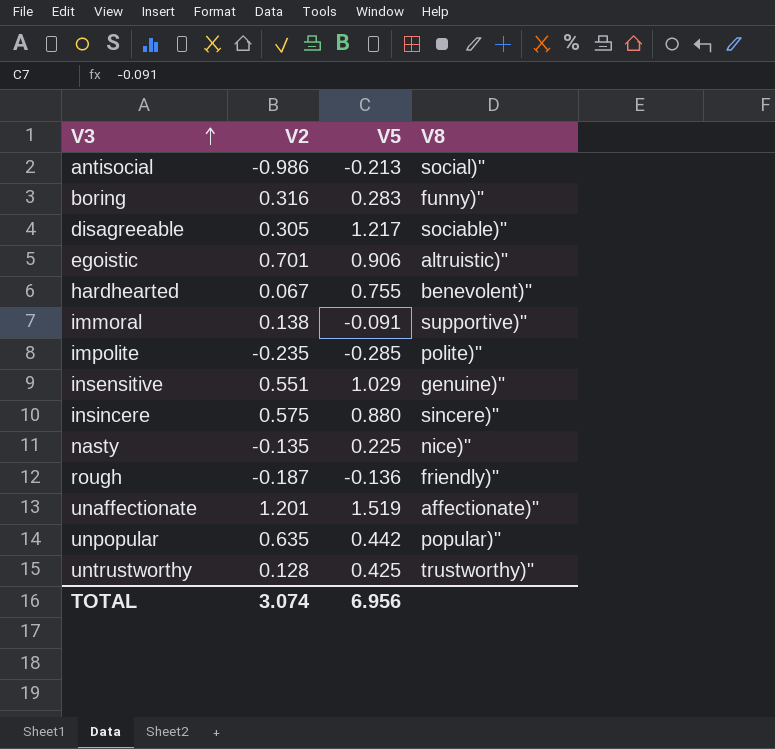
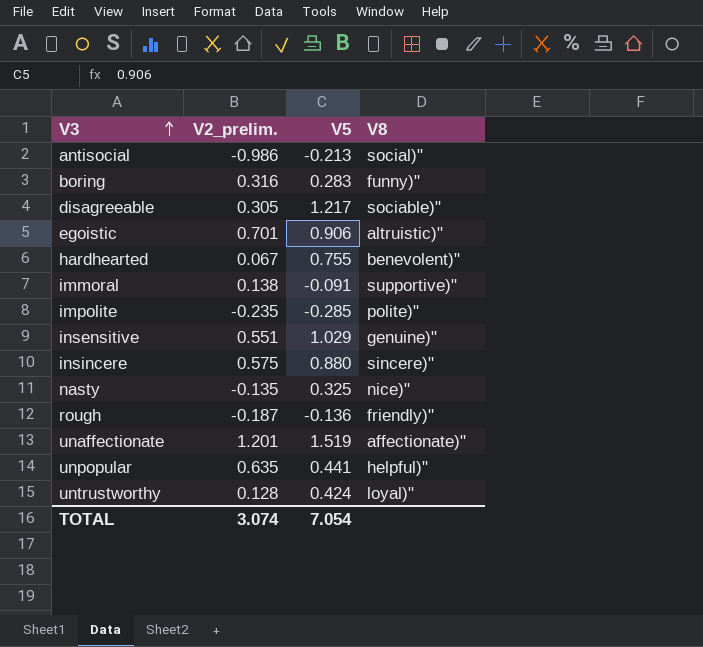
column name: V2 -> V2_prelim.
nasty | V5: 0.225 -> 0.325
unpopular | V5: 0.442 -> 0.441
unpopular | V8: popular)" -> helpful)"
untrustworthy | V5: 0.425 -> 0.424
untrustworthy | V8: trustworthy)" -> loyal)"
TOTAL | V5: 6.956 -> 7.054

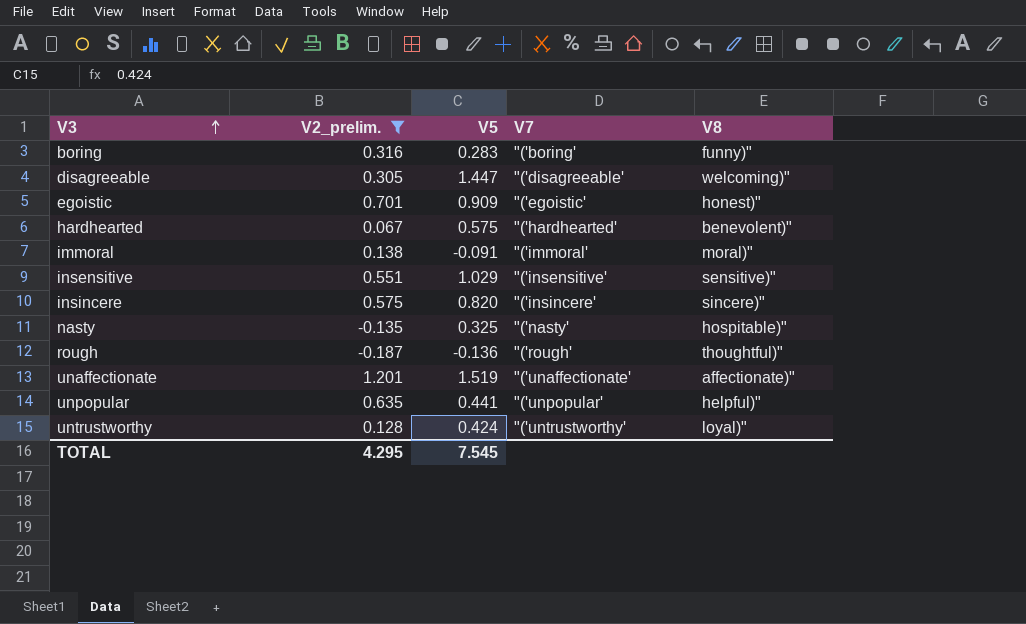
filter: none -> V2_prelim. >= -0.187
column V7 | position: none -> 4
disagreeable | V5: 1.217 -> 1.447
disagreeable | V8: sociable)" -> welcoming)"
egoistic | V5: 0.906 -> 0.909
egoistic | V8: altruistic)" -> honest)"
hardhearted | V5: 0.755 -> 0.575
immoral | V8: supportive)" -> moral)"
insensitive | V8: genuine)" -> sensitive)"
insincere | V5: 0.880 -> 0.820
nasty | V8: nice)" -> hospitable)"
rough | V8: friendly)" -> thoughtful)"
TOTAL | V2_prelim.: 3.074 -> 4.295
TOTAL | V5: 7.054 -> 7.545

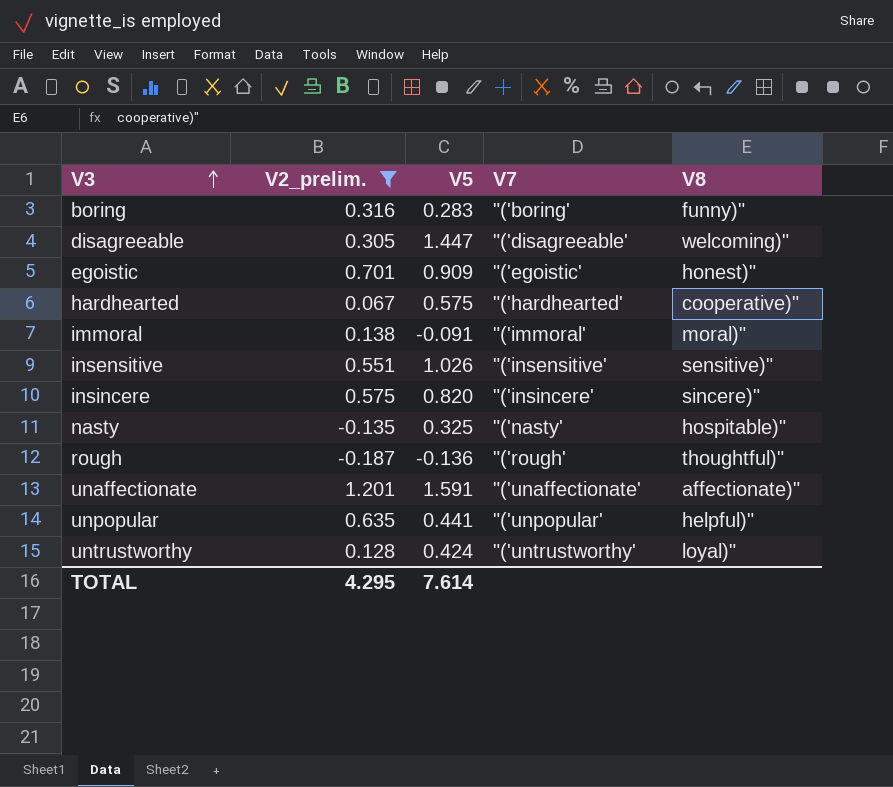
hardhearted | V8: benevolent)" -> cooperative)"
insensitive | V5: 1.029 -> 1.026
unaffectionate | V5: 1.519 -> 1.591
TOTAL | V5: 7.545 -> 7.614

